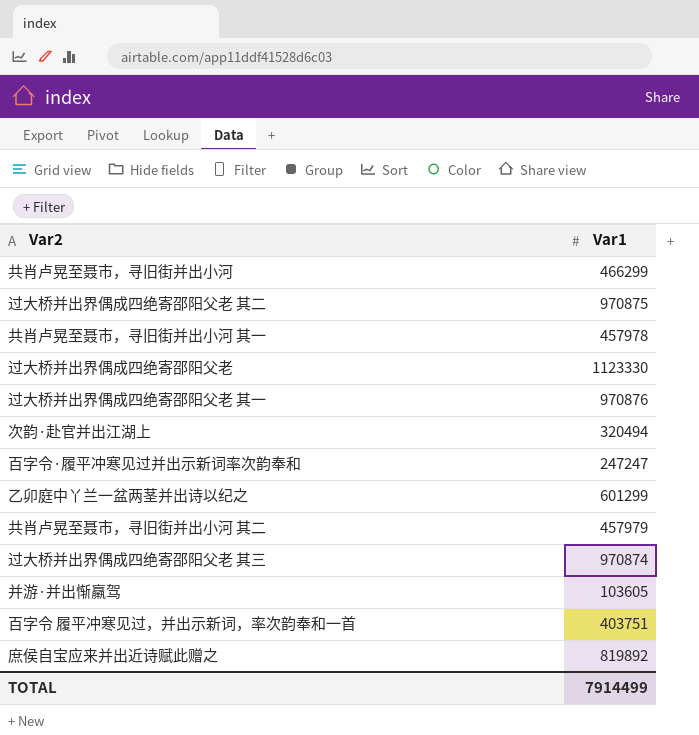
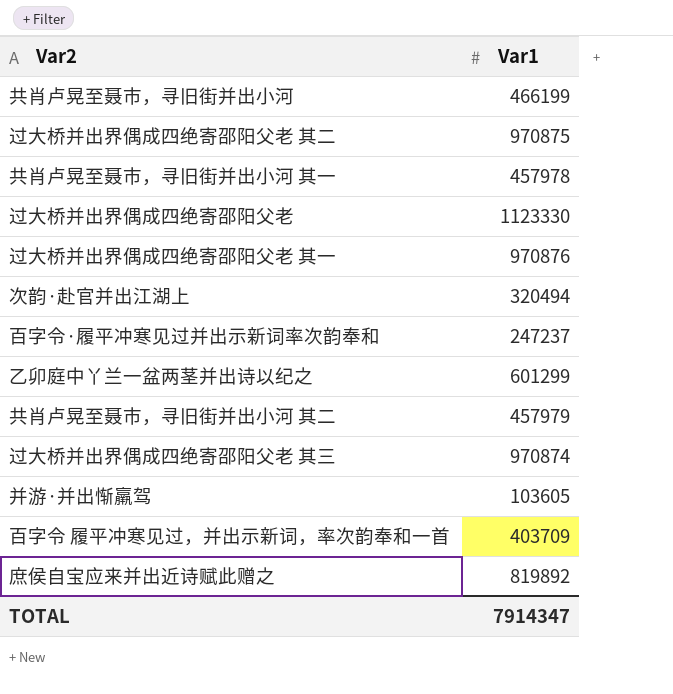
共肖卢晃至聂市，寻旧街并出小河 | Var1: 466299 -> 466199
百字令·履平冲寒见过并出示新词率次韵奉和 | Var1: 247247 -> 247237
百字令 履平冲寒见过，并出示新词，率次韵奉和一首 | Var1: 403751 -> 403709
TOTAL | Var1: 7914499 -> 7914347

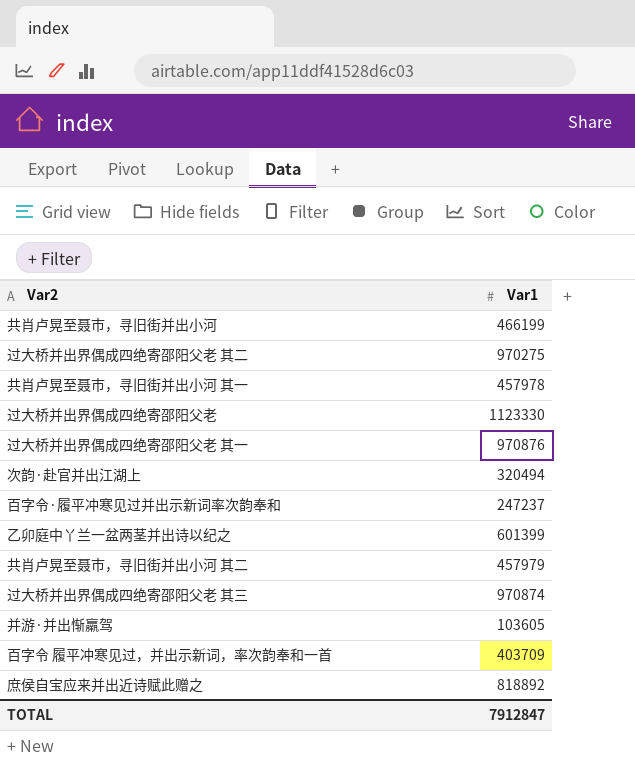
过大桥并出界偶成四绝寄邵阳父老 其二 | Var1: 970875 -> 970275
乙卯庭中丫兰一盆两茎并出诗以纪之 | Var1: 601299 -> 601399
庶侯自宝应来并出近诗赋此赠之 | Var1: 819892 -> 818892
TOTAL | Var1: 7914347 -> 7912847

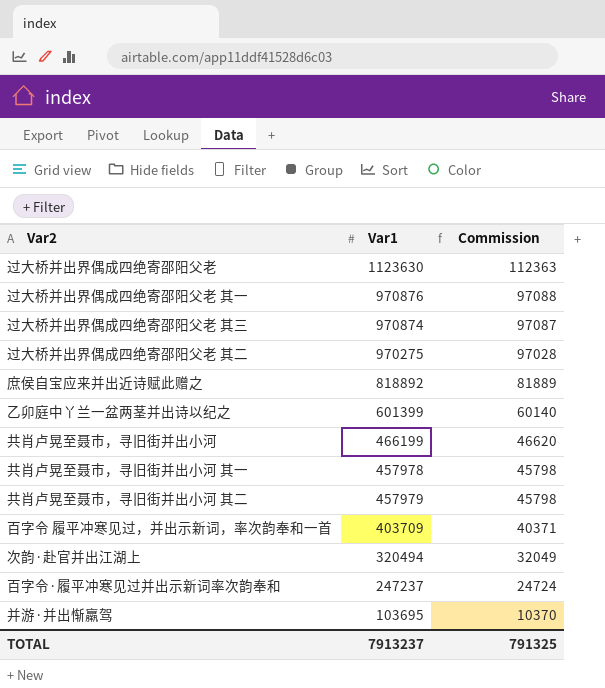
row order: none -> Commission descending
column Commission | formula: none -> [Var1] * 0.1
过大桥并出界偶成四绝寄邵阳父老 | Var1: 1123330 -> 1123630
并游·并出惭羸驾 | Var1: 103605 -> 103695
TOTAL | Var1: 7912847 -> 7913237

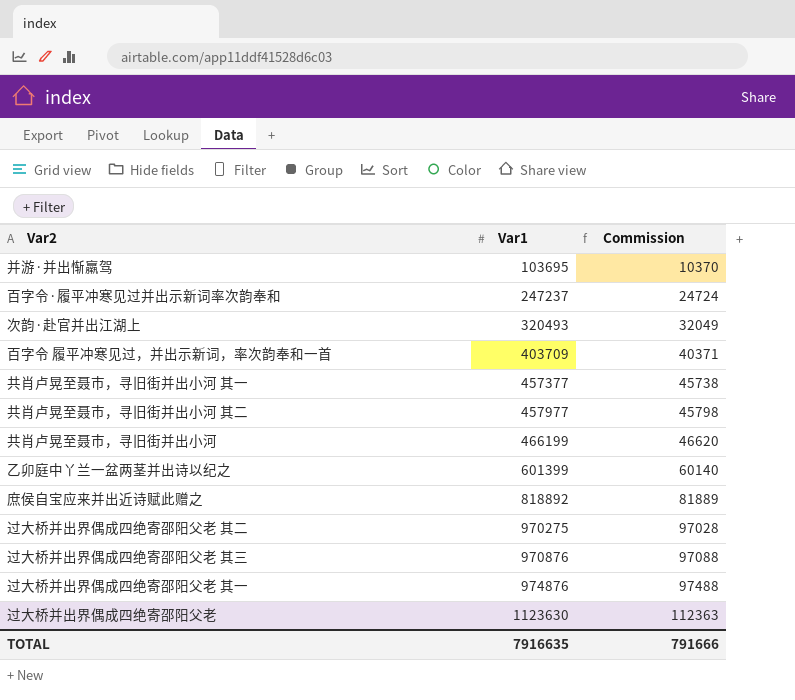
row order: Commission descending -> Var1 ascending
次韵·赴官并出江湖上 | Var1: 320494 -> 320493
共肖卢晃至聂市，寻旧街并出小河 其一 | Var1: 457978 -> 457377
共肖卢晃至聂市，寻旧街并出小河 其一 | Commission: 45798 -> 45738
共肖卢晃至聂市，寻旧街并出小河 其二 | Var1: 457979 -> 457977
过大桥并出界偶成四绝寄邵阳父老 其三 | Var1: 970874 -> 970876
过大桥并出界偶成四绝寄邵阳父老 其三 | Commission: 97087 -> 97088
过大桥并出界偶成四绝寄邵阳父老 其一 | Var1: 970876 -> 974876
过大桥并出界偶成四绝寄邵阳父老 其一 | Commission: 97088 -> 97488
TOTAL | Var1: 7913237 -> 7916635
TOTAL | Commission: 791325 -> 791666

